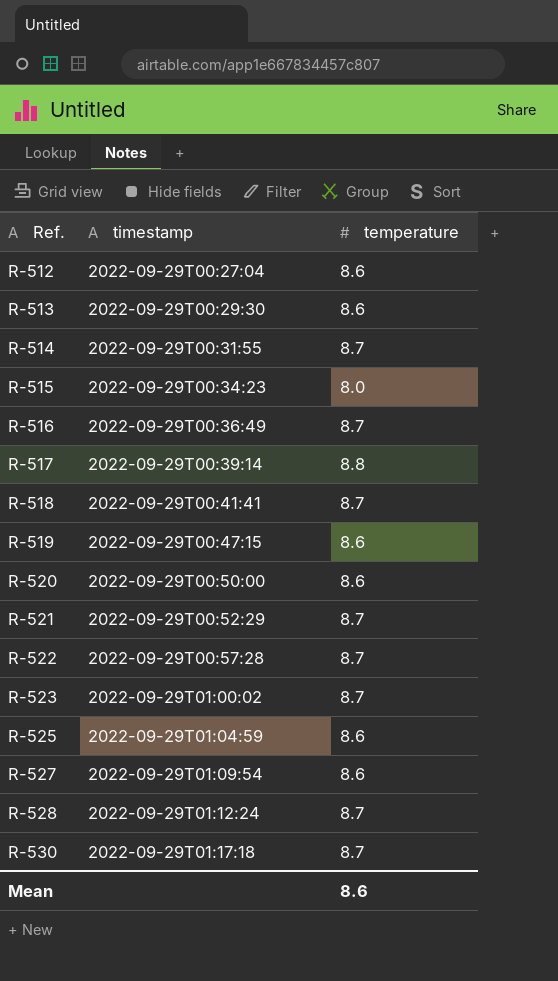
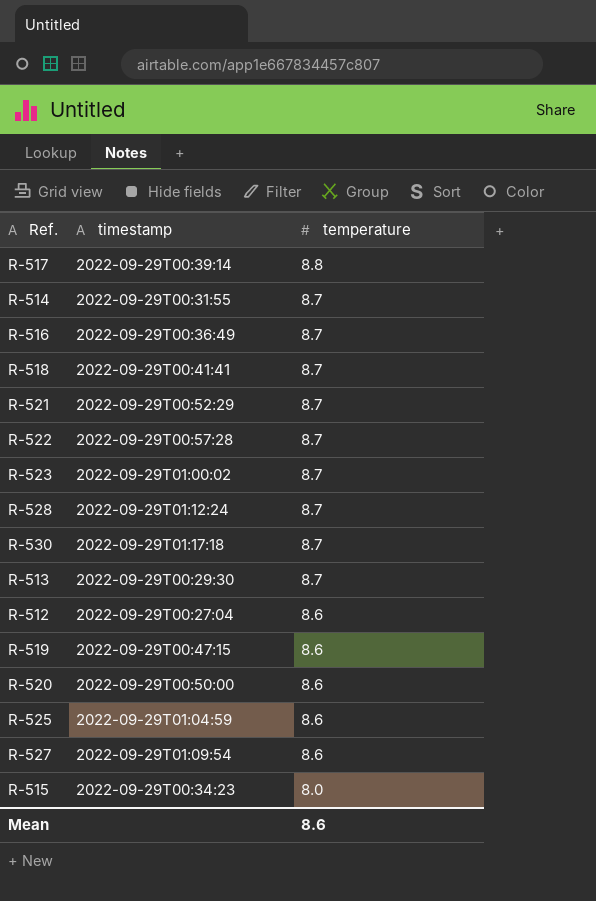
row order: Ref. ascending -> temperature descending
R-513 | temperature: 8.6 -> 8.7

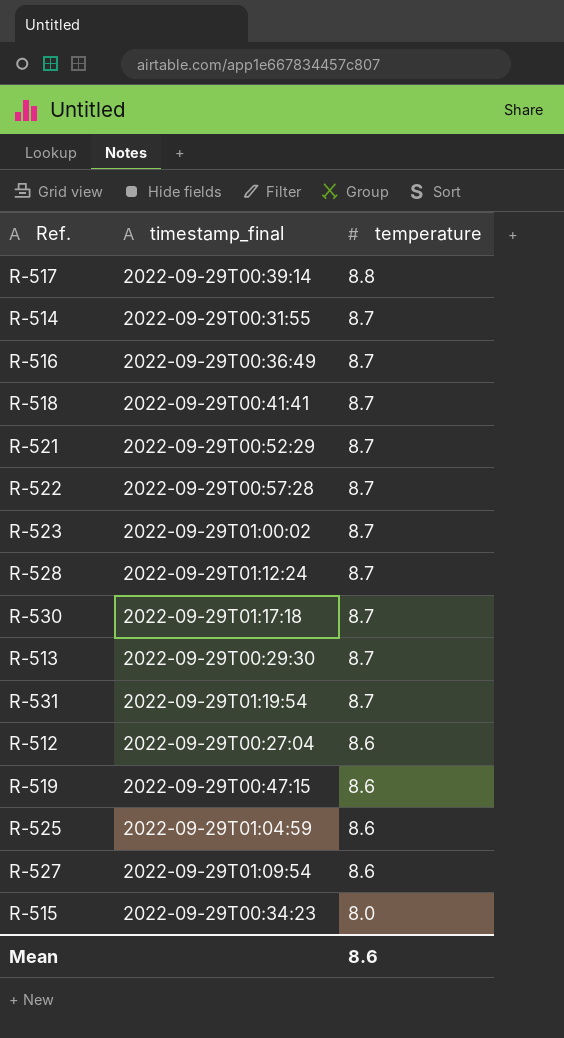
column name: timestamp -> timestamp_final
row R-520: 2022-09-29T00:50:00 | 8.6 -> none
row R-531: none -> 2022-09-29T01:19:54 | 8.7

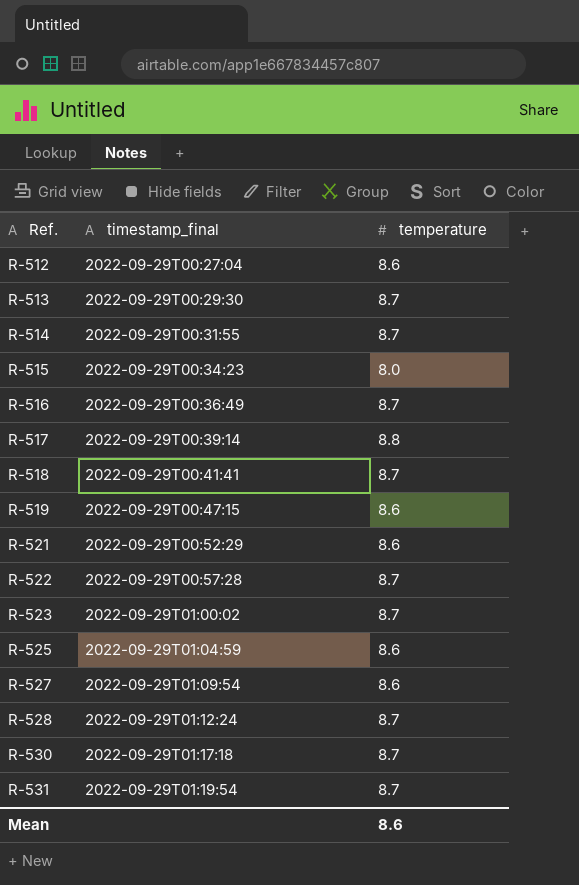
row order: temperature descending -> Ref. ascending
R-521 | temperature: 8.7 -> 8.6

